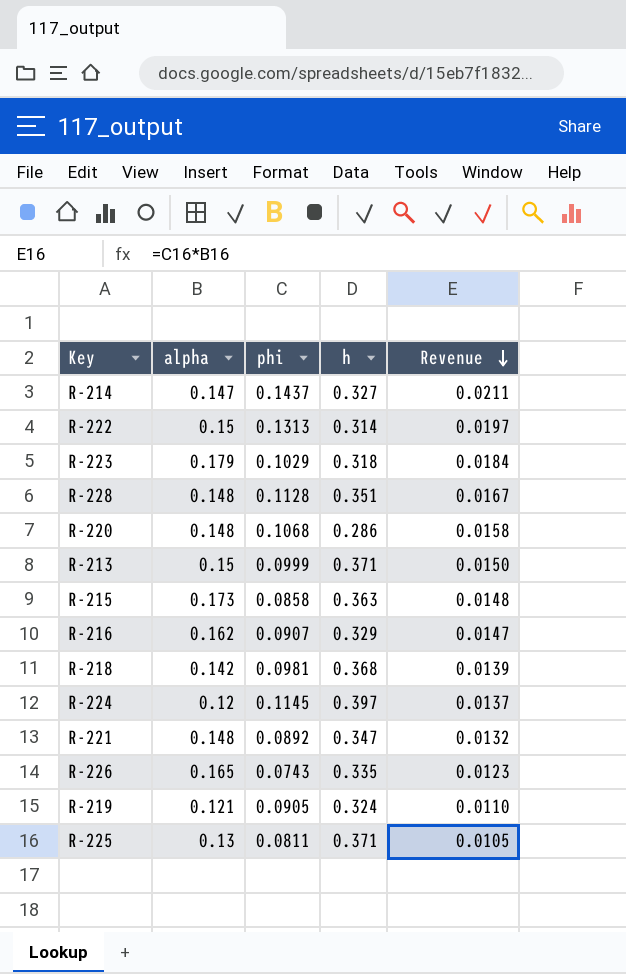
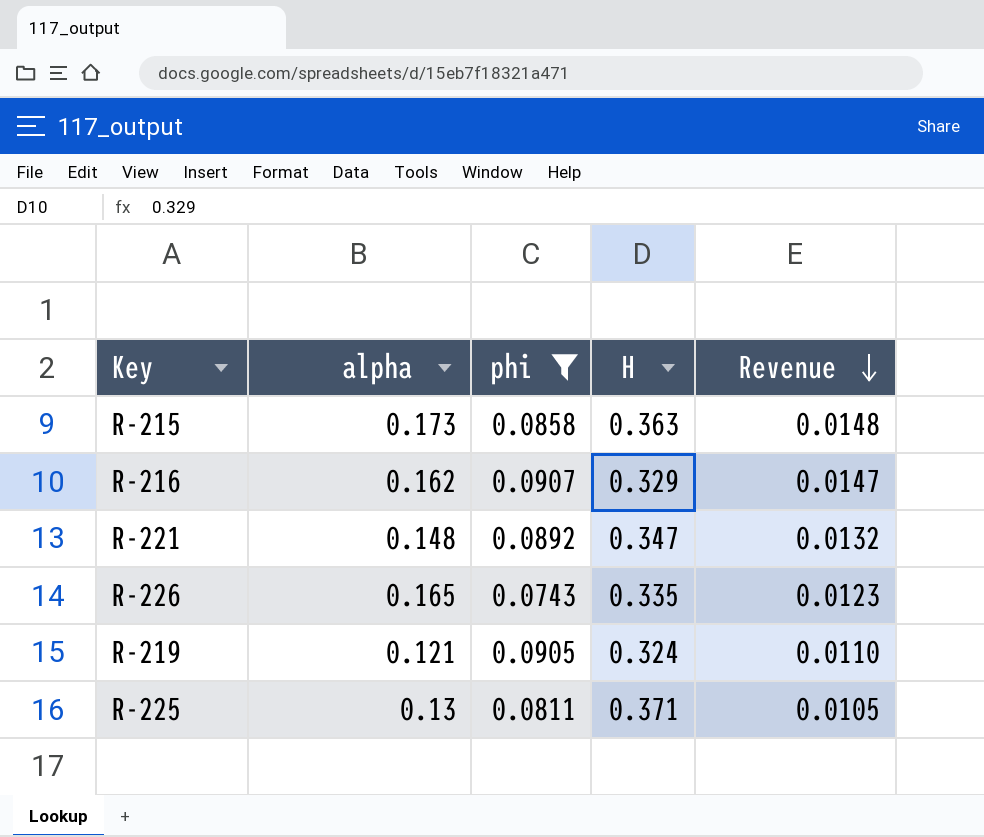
filter: none -> phi <= 0.0907
column name: h -> H

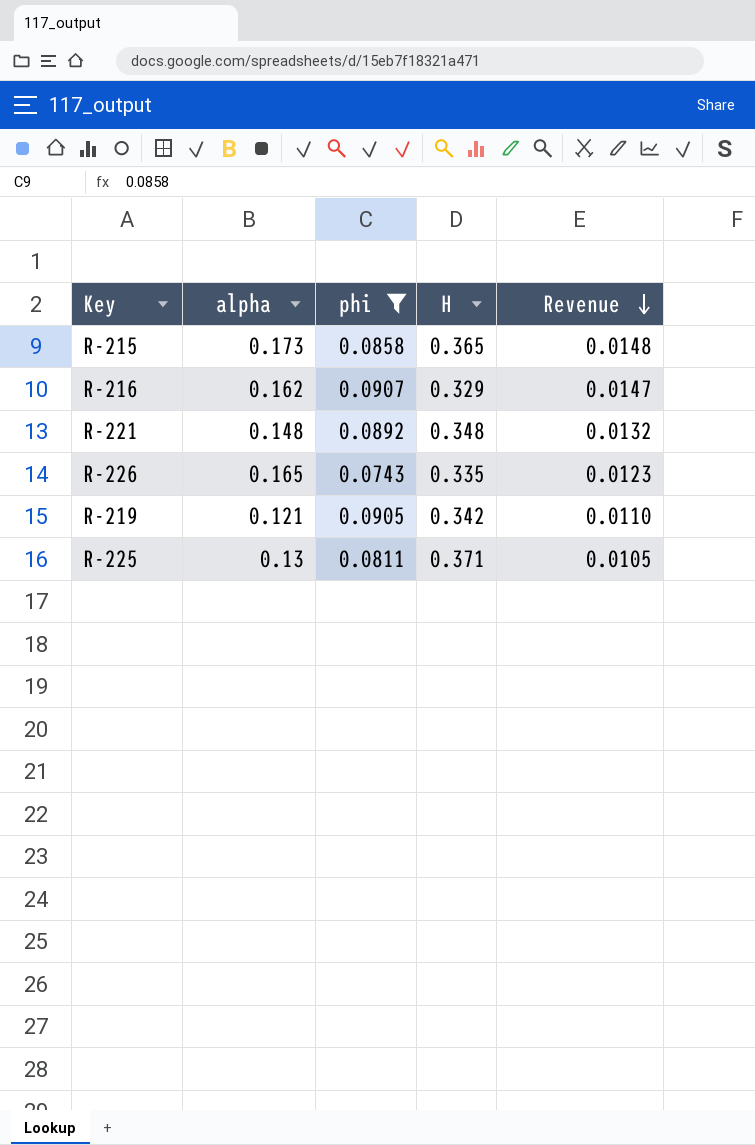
R-215 | H: 0.363 -> 0.365
R-221 | H: 0.347 -> 0.348
R-219 | H: 0.324 -> 0.342

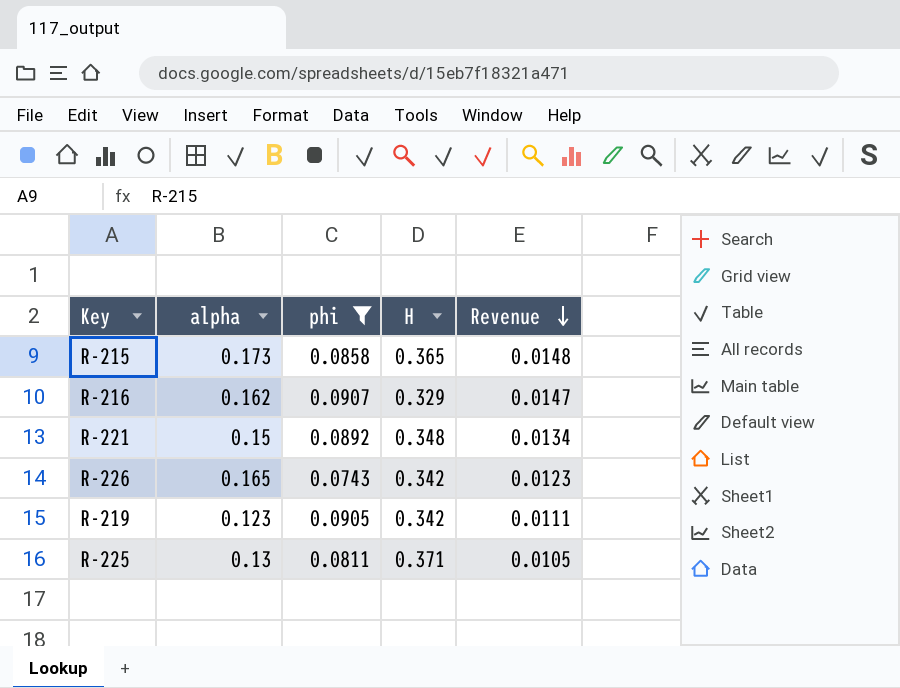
R-221 | alpha: 0.148 -> 0.15
R-221 | Revenue: 0.0132 -> 0.0134
R-226 | H: 0.335 -> 0.342
R-219 | alpha: 0.121 -> 0.123
R-219 | Revenue: 0.0110 -> 0.0111

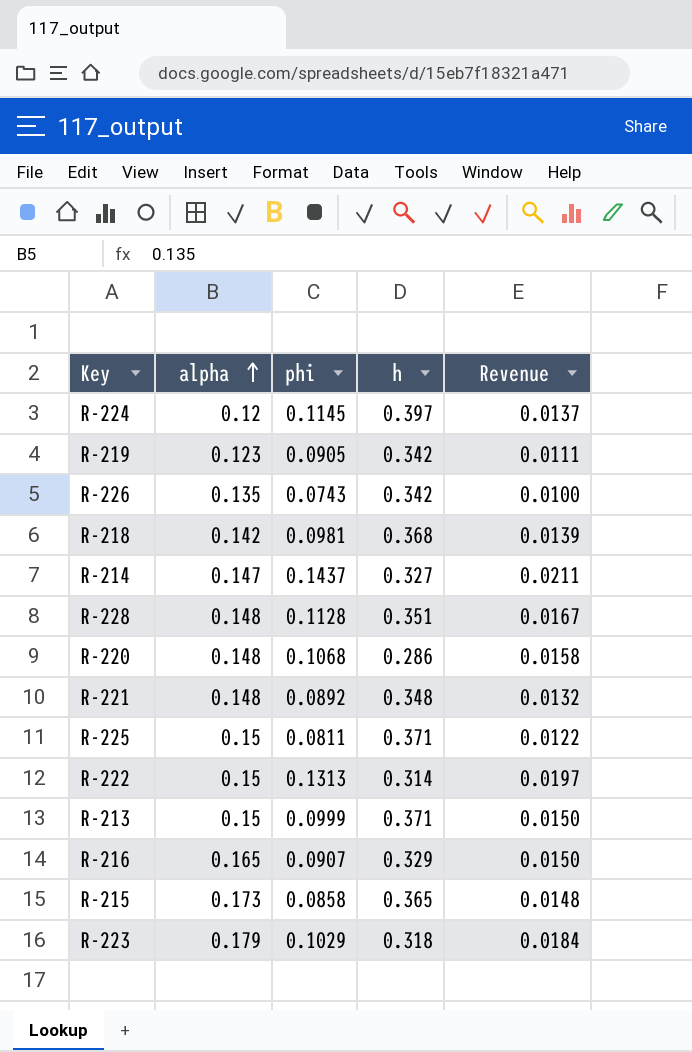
filter: phi <= 0.0907 -> none
row order: Revenue descending -> alpha ascending
column name: H -> h
R-226 | alpha: 0.165 -> 0.135
R-226 | Revenue: 0.0123 -> 0.0100
R-221 | alpha: 0.15 -> 0.148
R-221 | Revenue: 0.0134 -> 0.0132
R-225 | alpha: 0.13 -> 0.15
R-225 | Revenue: 0.0105 -> 0.0122
R-216 | alpha: 0.162 -> 0.165
R-216 | Revenue: 0.0147 -> 0.0150

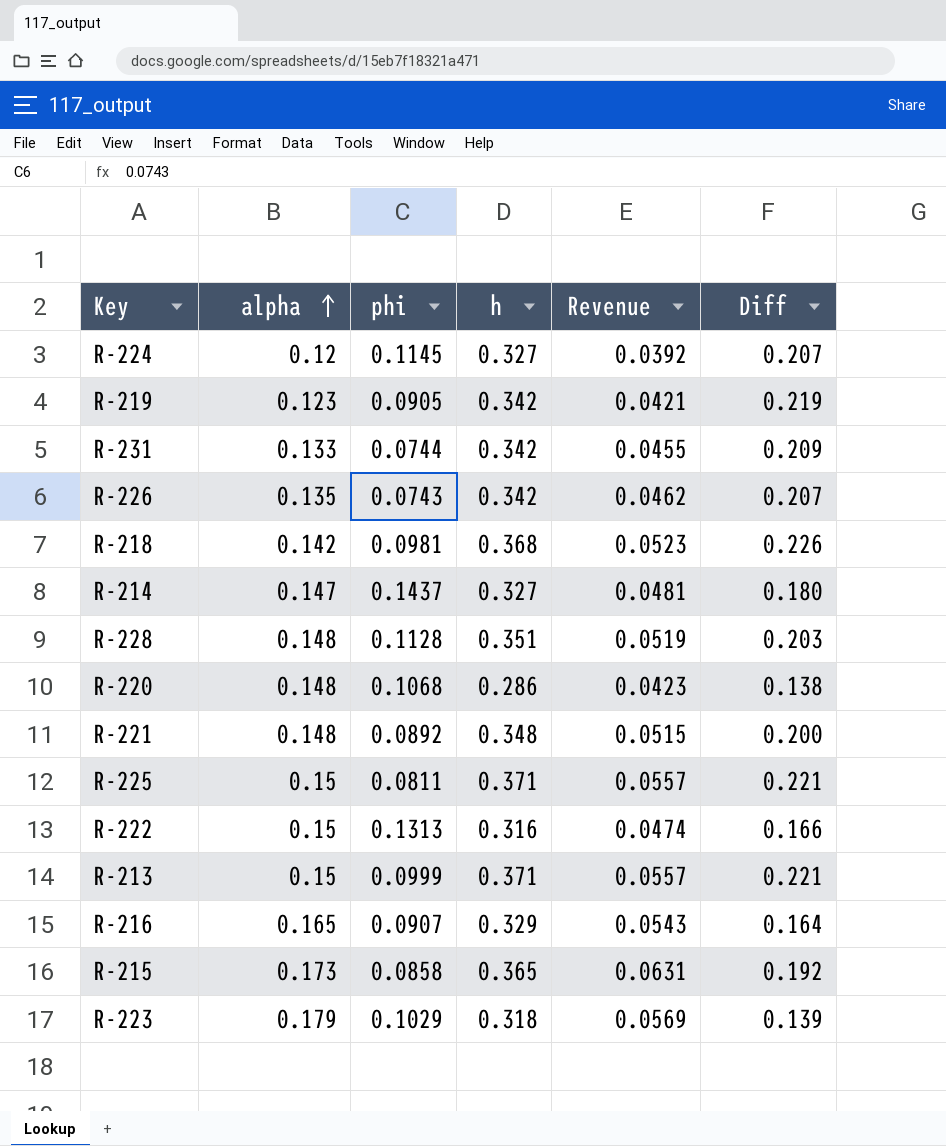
column Revenue | formula: [alpha] * [phi] -> [alpha] * [h]
column Diff | formula: none -> [h] - [alpha]
R-224 | h: 0.397 -> 0.327
row R-231: none -> 0.133 | 0.0744 | 0.342 | 0.0455 | 0.209
R-222 | h: 0.314 -> 0.316

